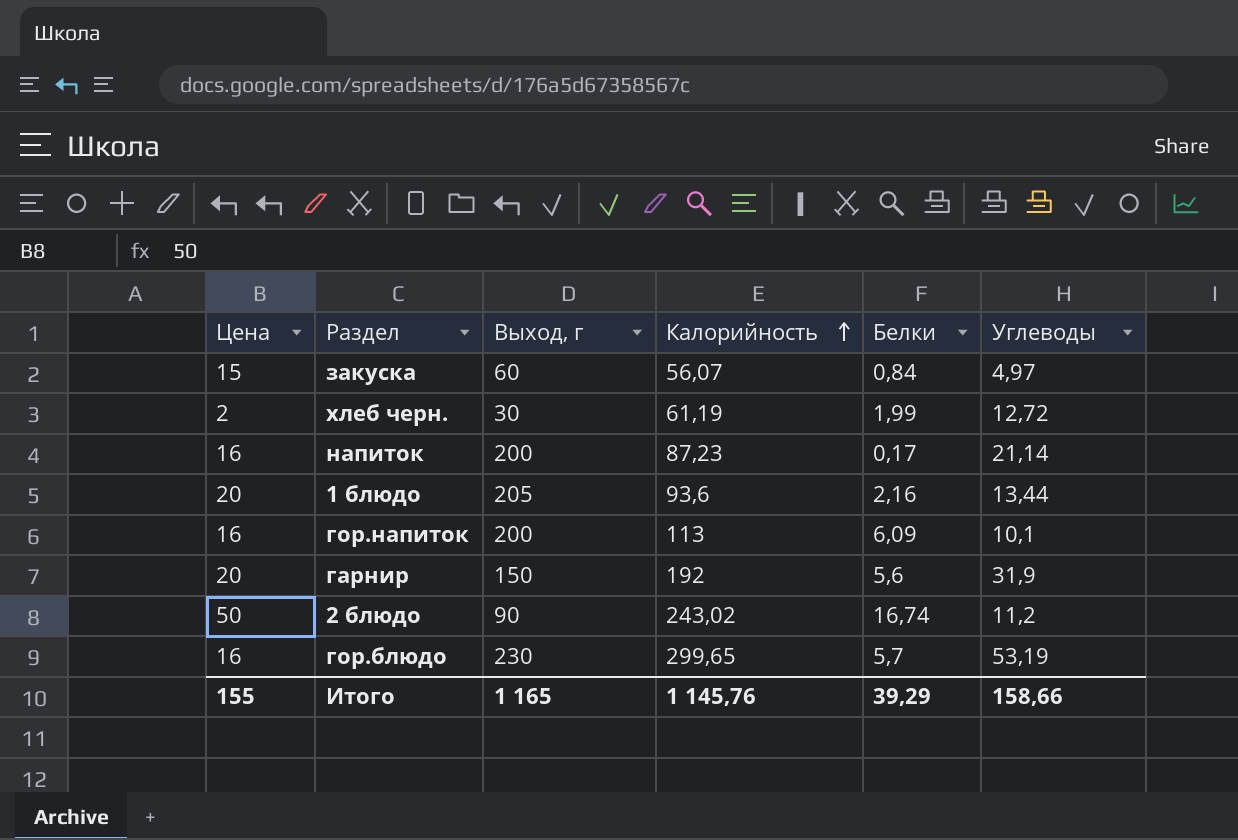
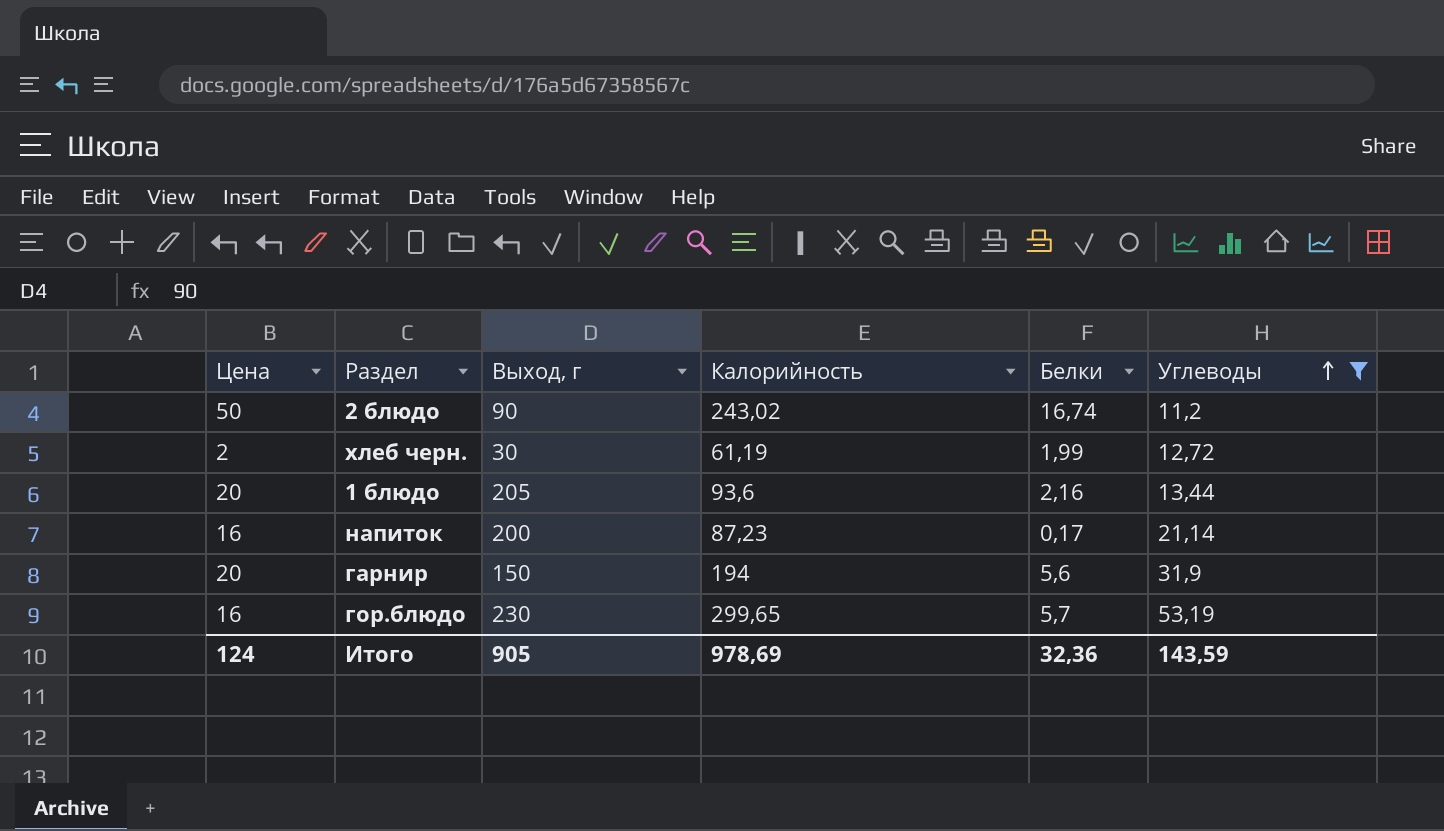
filter: none -> Углеводы >= 11,2
row order: Калорийность ascending -> Углеводы ascending
гарнир | Калорийность: 192 -> 194
Итого | Цена: 155 -> 124
Итого | Выход, г: 1 165 -> 905
Итого | Калорийность: 1 145,76 -> 978,69
Итого | Белки: 39,29 -> 32,36
Итого | Углеводы: 158,66 -> 143,59

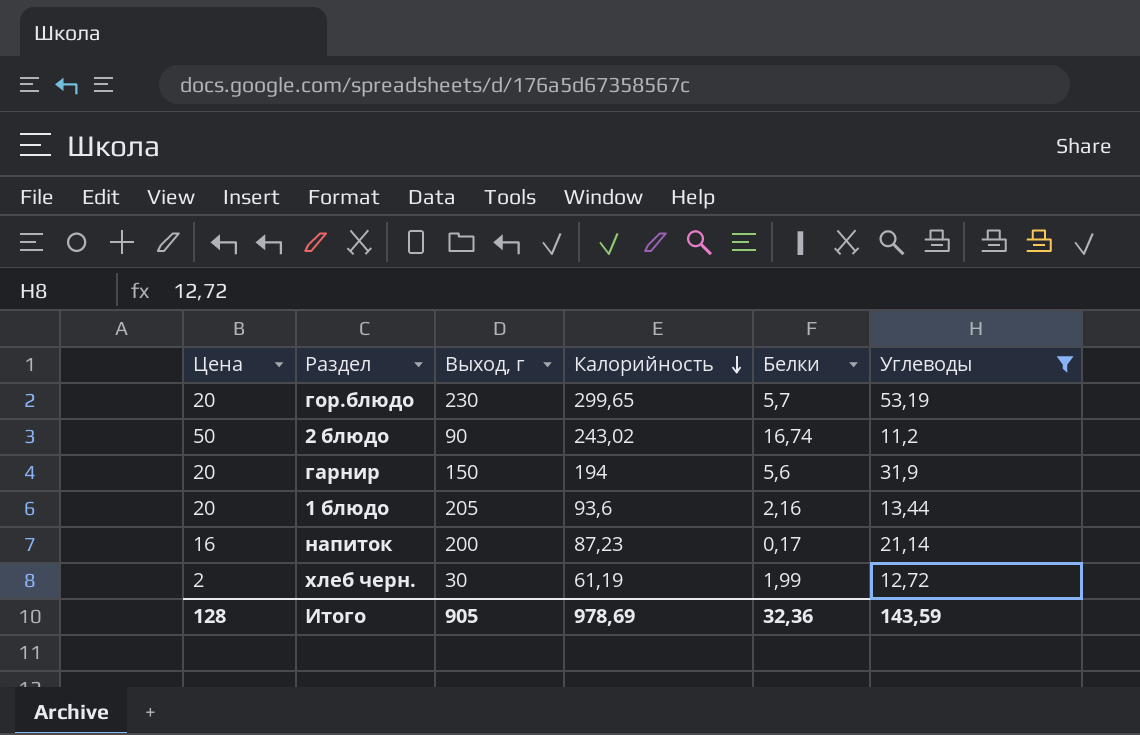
row order: Углеводы ascending -> Калорийность descending
гор.блюдо | Цена: 16 -> 20
Итого | Цена: 124 -> 128

